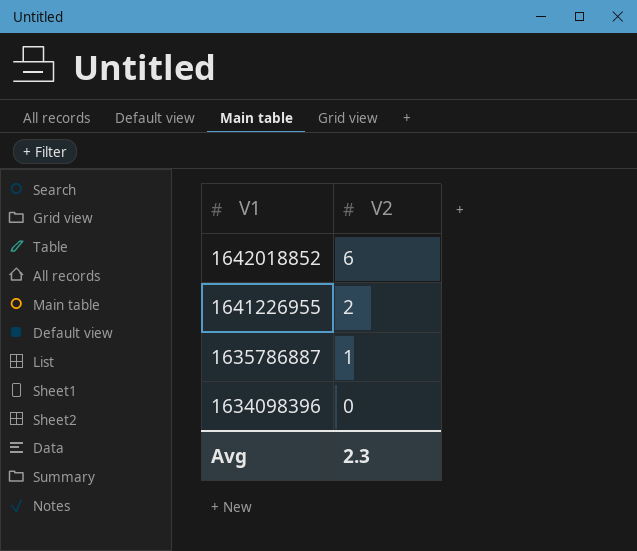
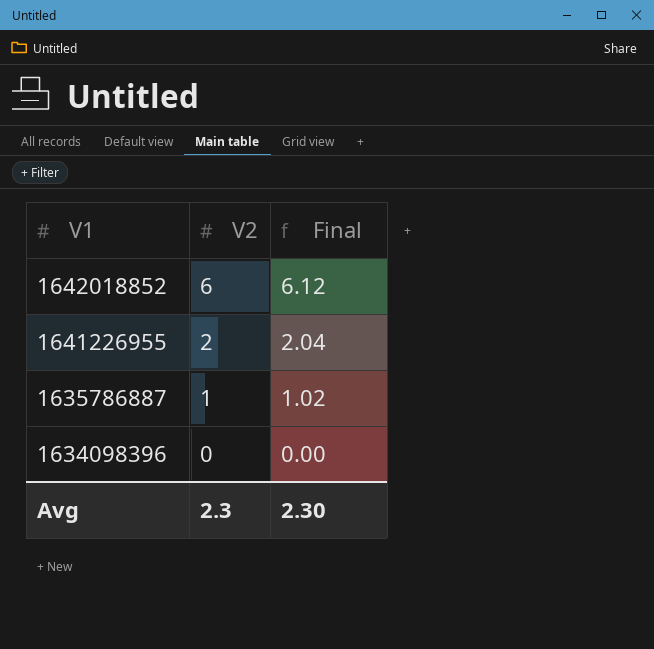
column Final | formula: none -> [V2] * 1.02

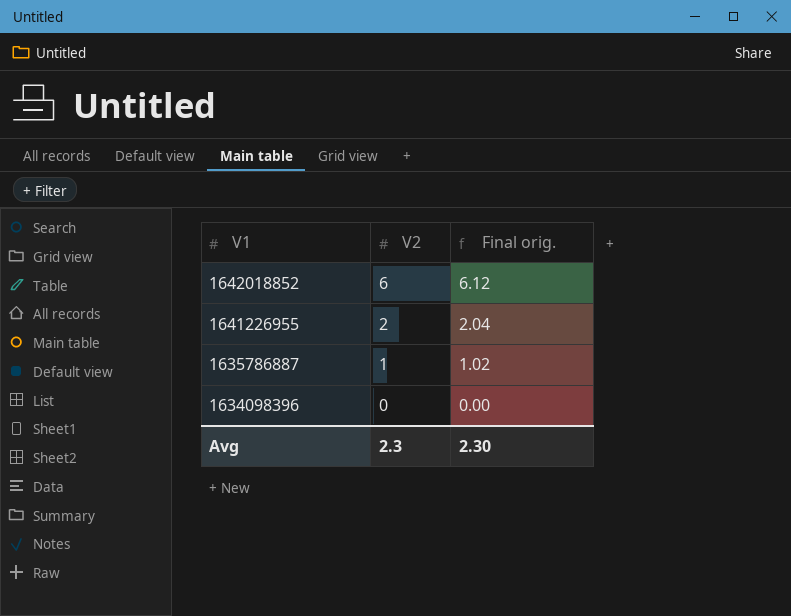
column name: Final -> Final orig.

